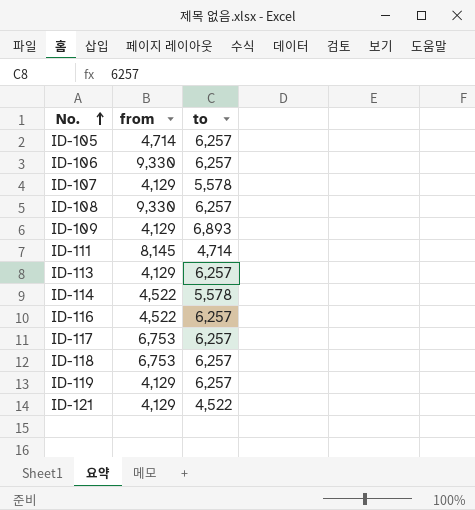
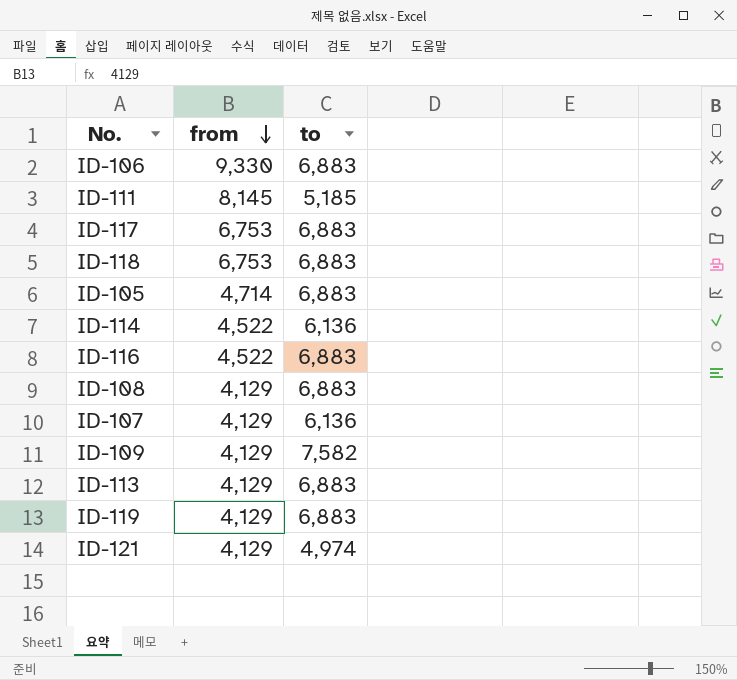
row order: No. ascending -> from descending
ID-106 | to: 6,257 -> 6,883
ID-111 | to: 4,714 -> 5,185
ID-117 | to: 6,257 -> 6,883
ID-118 | to: 6,257 -> 6,883
ID-105 | to: 6,257 -> 6,883
ID-114 | to: 5,578 -> 6,136
ID-116 | to: 6,257 -> 6,883
ID-108 | from: 9,330 -> 4,129
ID-108 | to: 6,257 -> 6,883
ID-107 | to: 5,578 -> 6,136
ID-109 | to: 6,893 -> 7,582
ID-113 | to: 6,257 -> 6,883
ID-119 | to: 6,257 -> 6,883
ID-121 | to: 4,522 -> 4,974

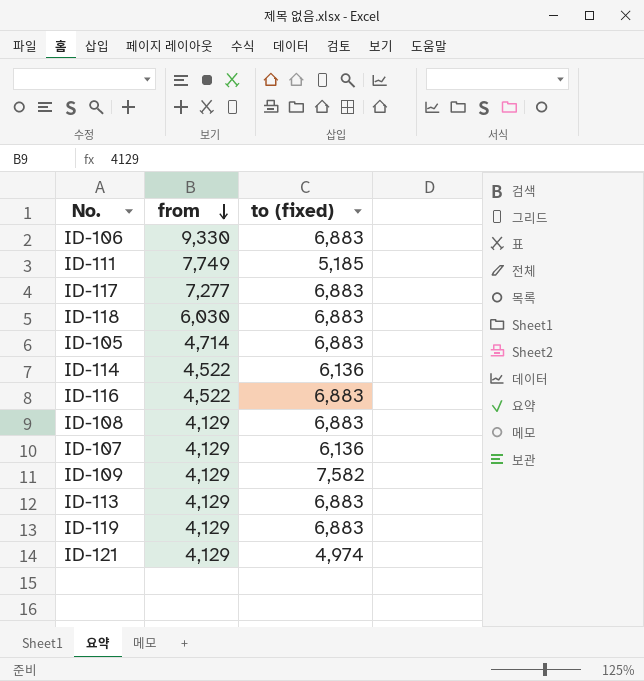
column name: to -> to (fixed)
ID-111 | from: 8,145 -> 7,749
ID-117 | from: 6,753 -> 7,277
ID-118 | from: 6,753 -> 6,030

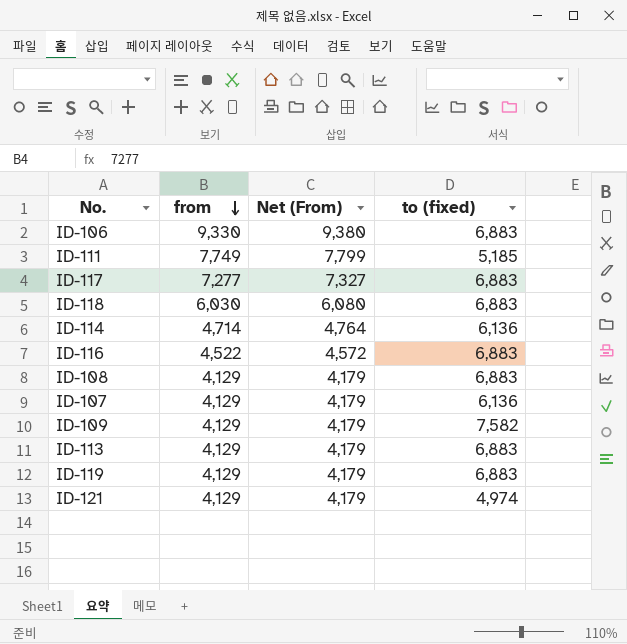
column Net (From) | formula: none -> [from] + 50
row ID-105: 4,714 | 6,883 -> none
ID-114 | from: 4,522 -> 4,714

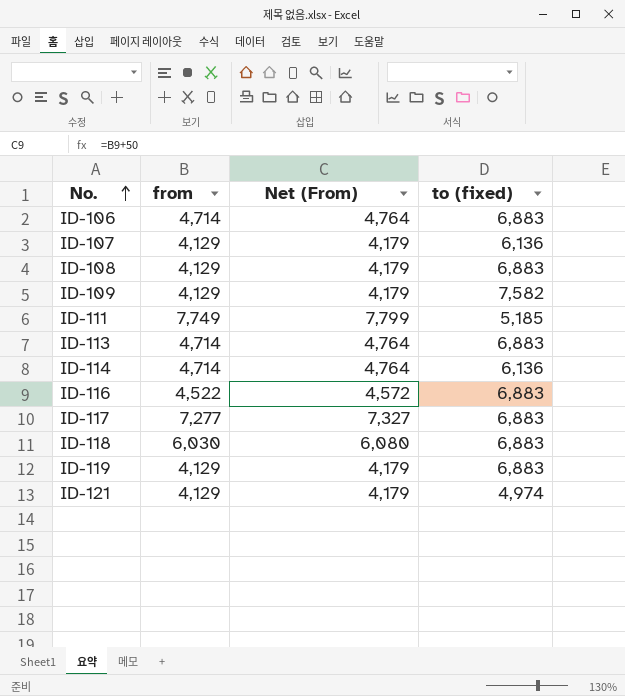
row order: from descending -> No. ascending
ID-106 | from: 9,330 -> 4,714
ID-106 | Net (From): 9,380 -> 4,764
ID-113 | from: 4,129 -> 4,714
ID-113 | Net (From): 4,179 -> 4,764

